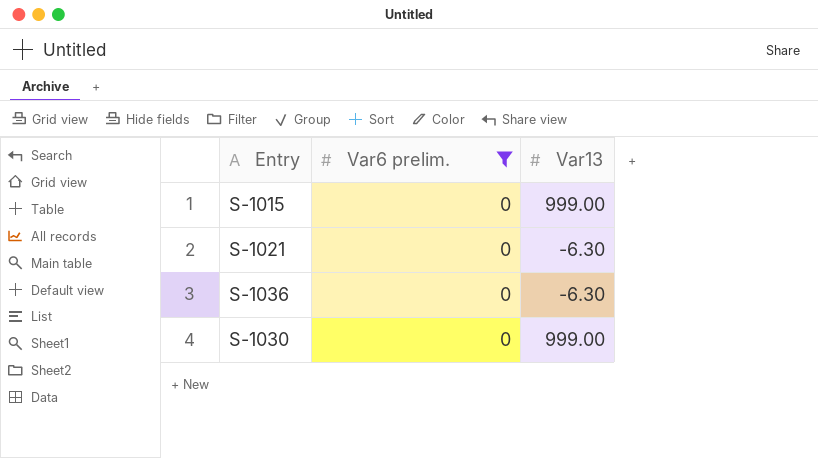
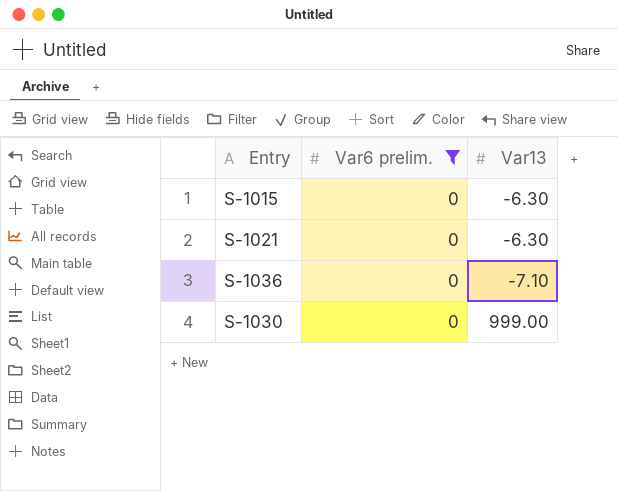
S-1015 | Var13: 999.00 -> -6.30
S-1036 | Var13: -6.30 -> -7.10

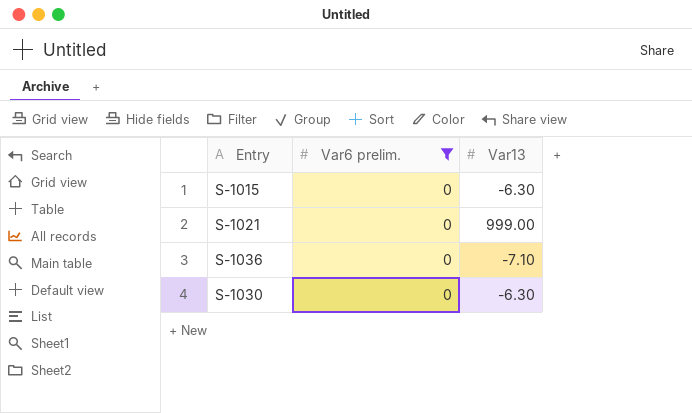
S-1021 | Var13: -6.30 -> 999.00
S-1030 | Var13: 999.00 -> -6.30

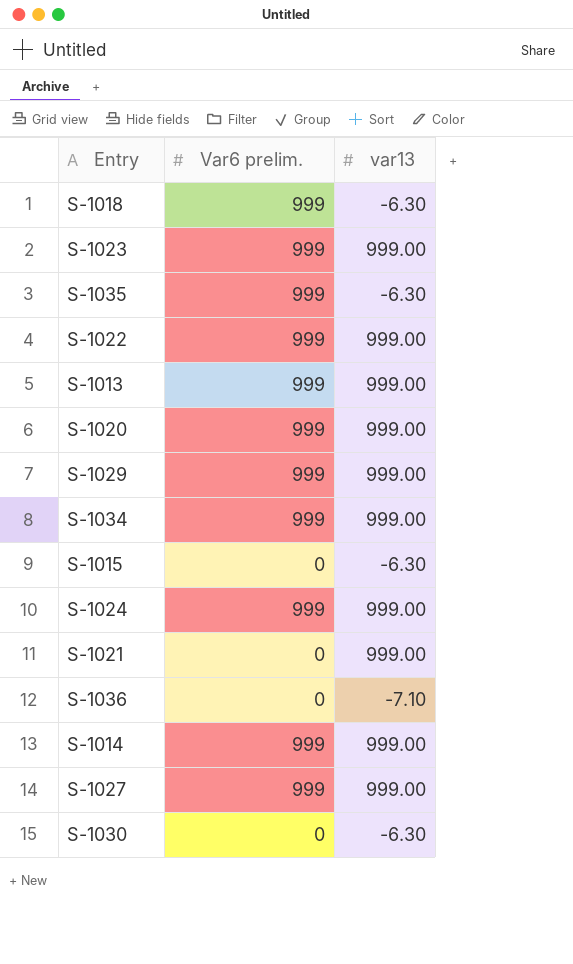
filter: Var6 prelim. = 0 -> none
column name: Var13 -> var13

